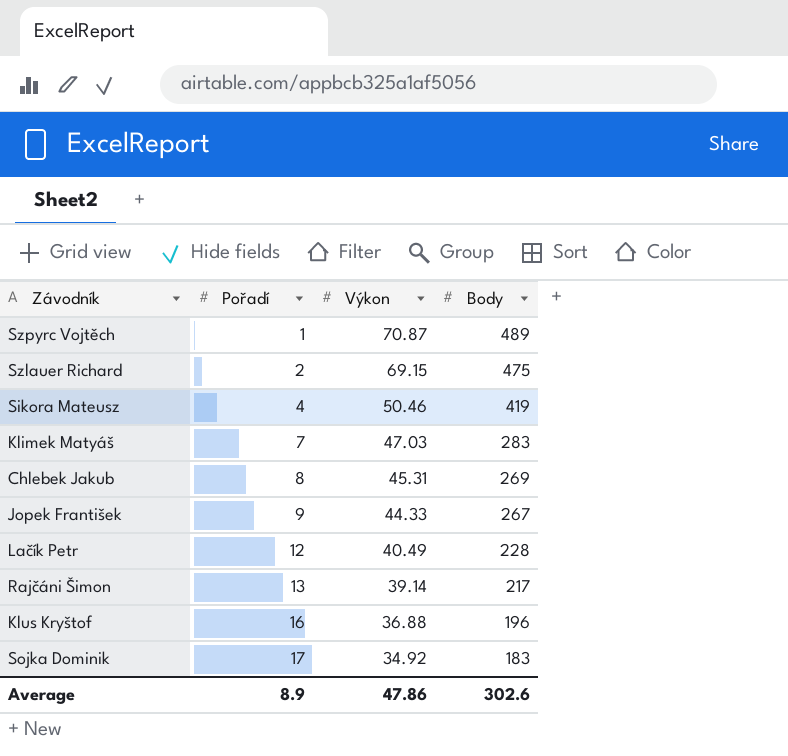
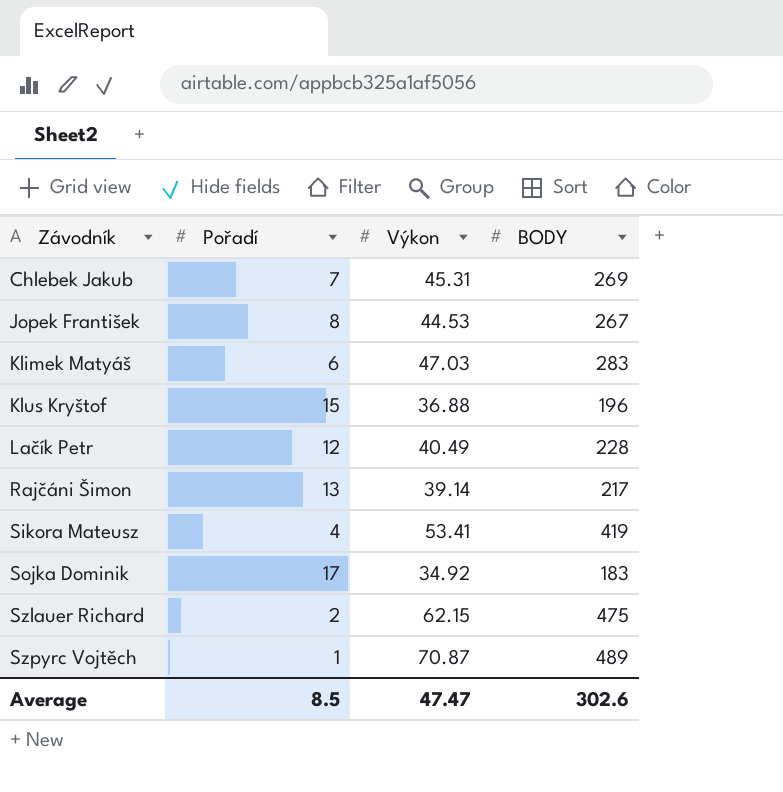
row order: Pořadí ascending -> Závodník ascending
column name: Body -> BODY
Chlebek Jakub | Pořadí: 8 -> 7
Jopek František | Pořadí: 9 -> 8
Jopek František | Výkon: 44.33 -> 44.53
Klimek Matyáš | Pořadí: 7 -> 6
Klus Kryštof | Pořadí: 16 -> 15
Sikora Mateusz | Výkon: 50.46 -> 53.41
Szlauer Richard | Výkon: 69.15 -> 62.15
Average | Pořadí: 8.9 -> 8.5
Average | Výkon: 47.86 -> 47.47

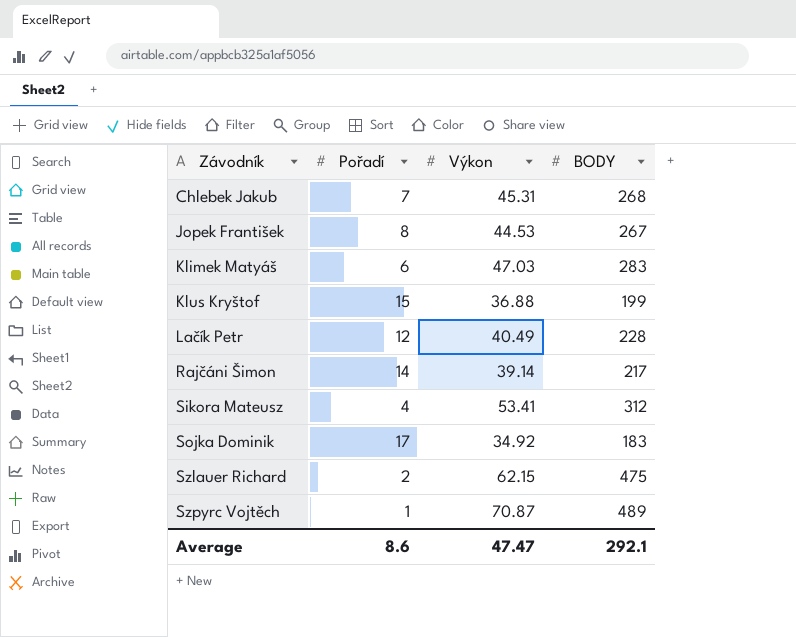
Chlebek Jakub | BODY: 269 -> 268
Klus Kryštof | BODY: 196 -> 199
Rajčáni Šimon | Pořadí: 13 -> 14
Sikora Mateusz | BODY: 419 -> 312
Average | Pořadí: 8.5 -> 8.6
Average | BODY: 302.6 -> 292.1

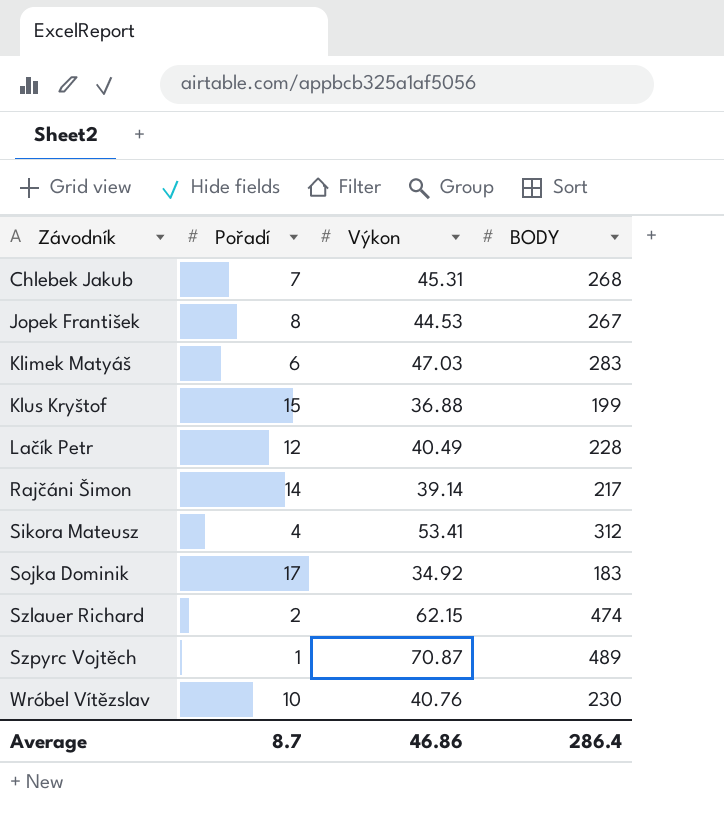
Szlauer Richard | BODY: 475 -> 474
row Wróbel Vítězslav: none -> 10 | 40.76 | 230
Average | Pořadí: 8.6 -> 8.7
Average | Výkon: 47.47 -> 46.86
Average | BODY: 292.1 -> 286.4

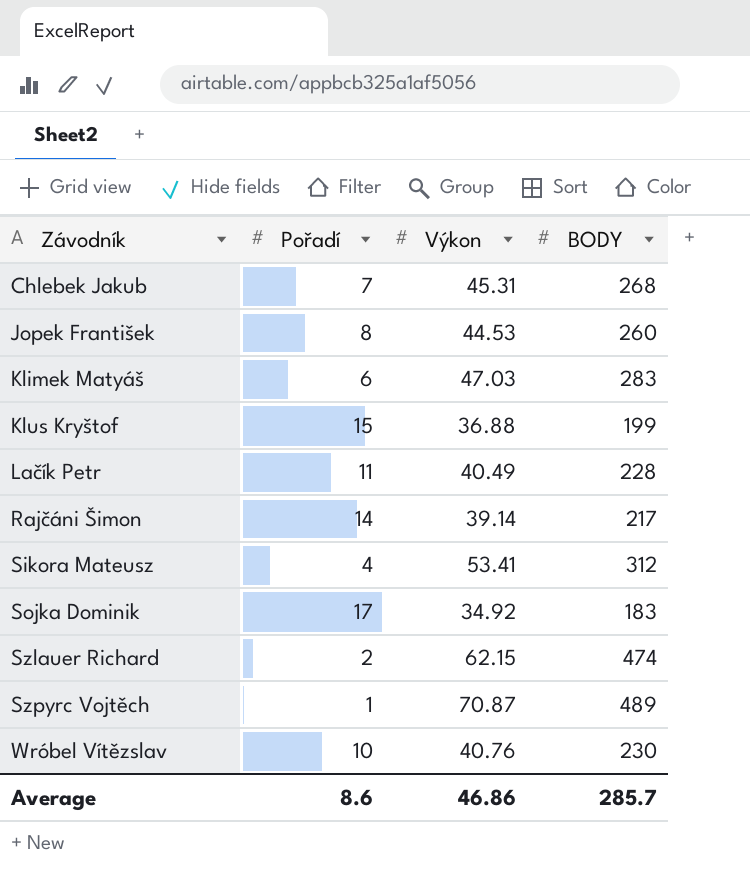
Jopek František | BODY: 267 -> 260
Lačík Petr | Pořadí: 12 -> 11
Average | Pořadí: 8.7 -> 8.6
Average | BODY: 286.4 -> 285.7

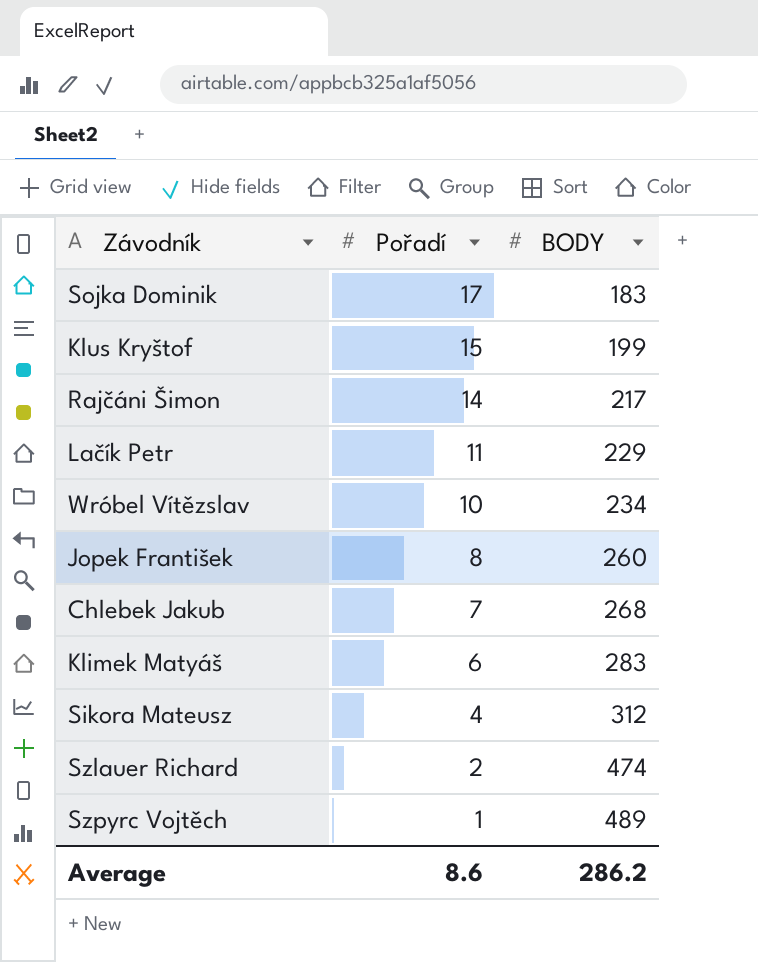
row order: Závodník ascending -> Pořadí descending
column Výkon | position: 3 -> none
Lačík Petr | BODY: 228 -> 229
Wróbel Vítězslav | BODY: 230 -> 234
Average | BODY: 285.7 -> 286.2

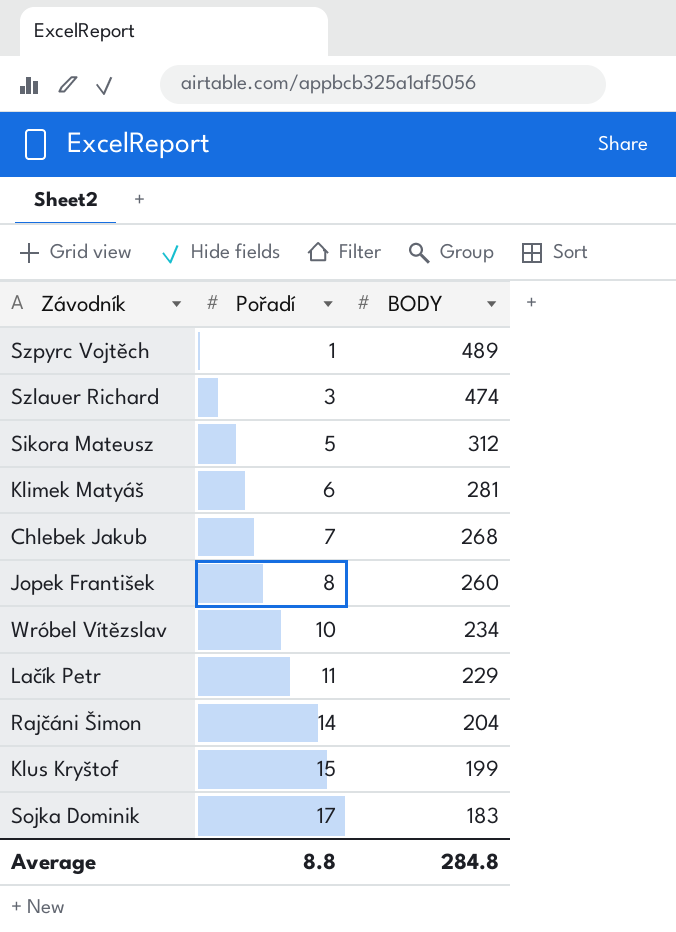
row order: Pořadí descending -> Pořadí ascending
Szlauer Richard | Pořadí: 2 -> 3
Sikora Mateusz | Pořadí: 4 -> 5
Klimek Matyáš | BODY: 283 -> 281
Rajčáni Šimon | BODY: 217 -> 204
Average | Pořadí: 8.6 -> 8.8
Average | BODY: 286.2 -> 284.8

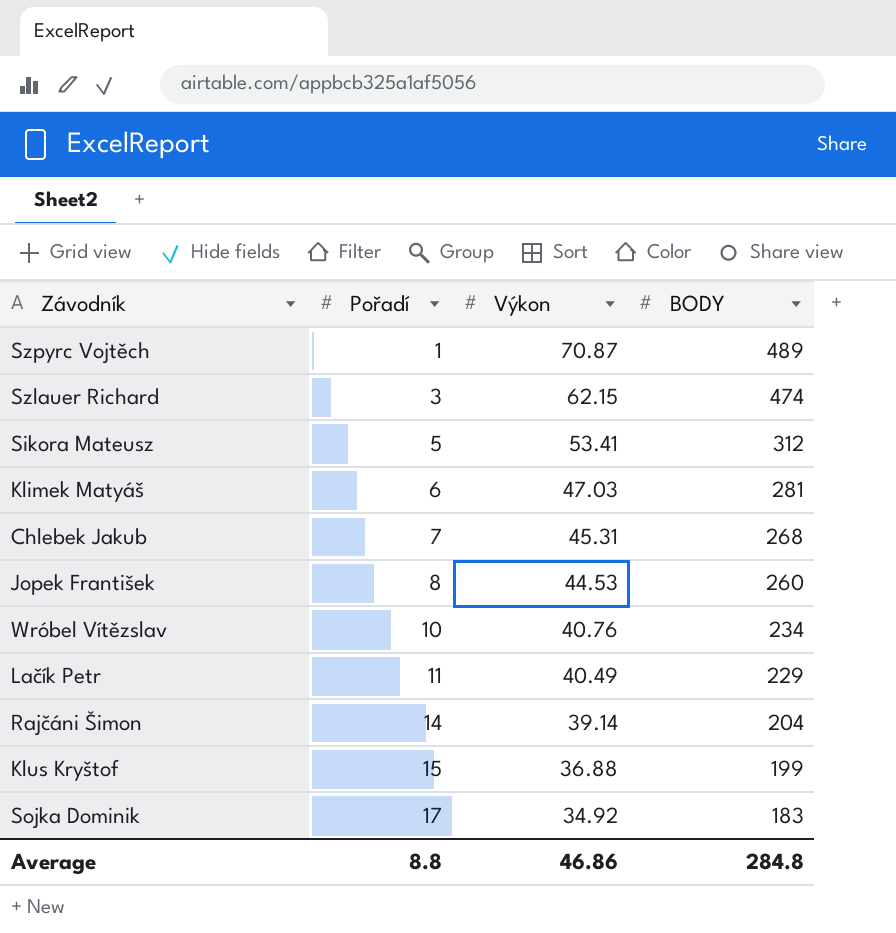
column Výkon | position: none -> 3

